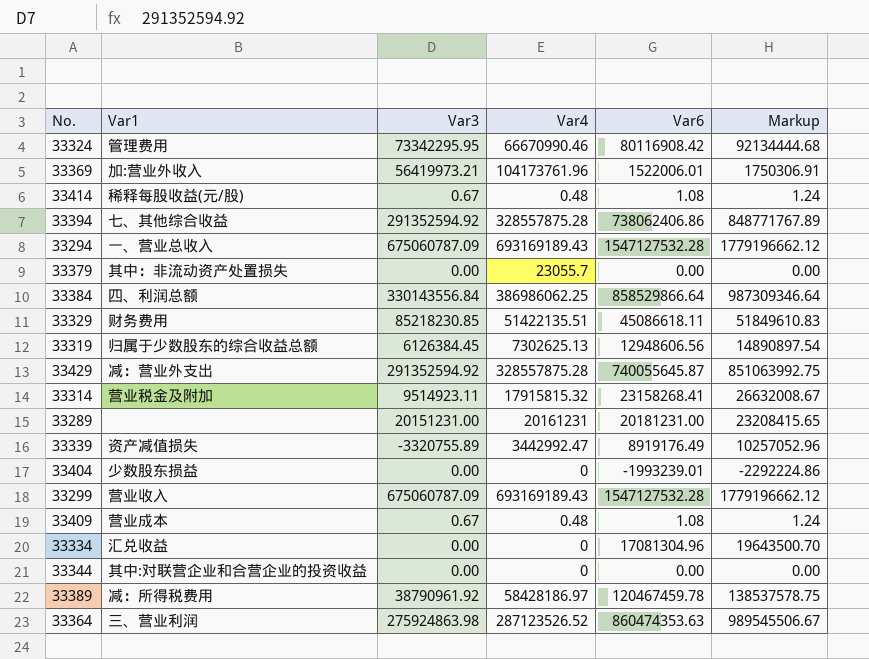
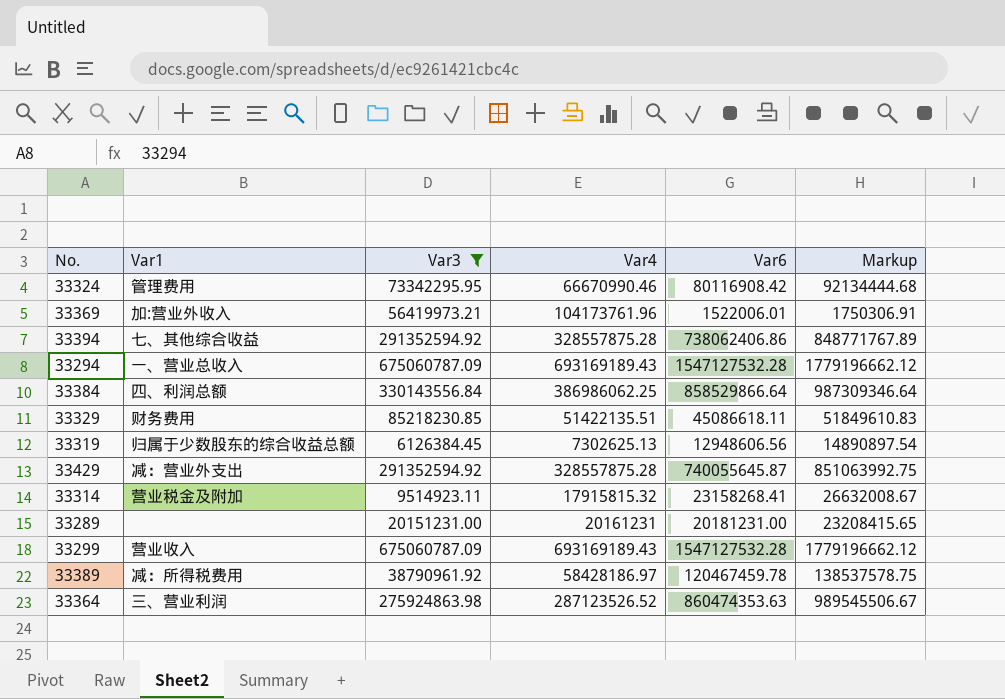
filter: none -> Var3 >= 6126384.45

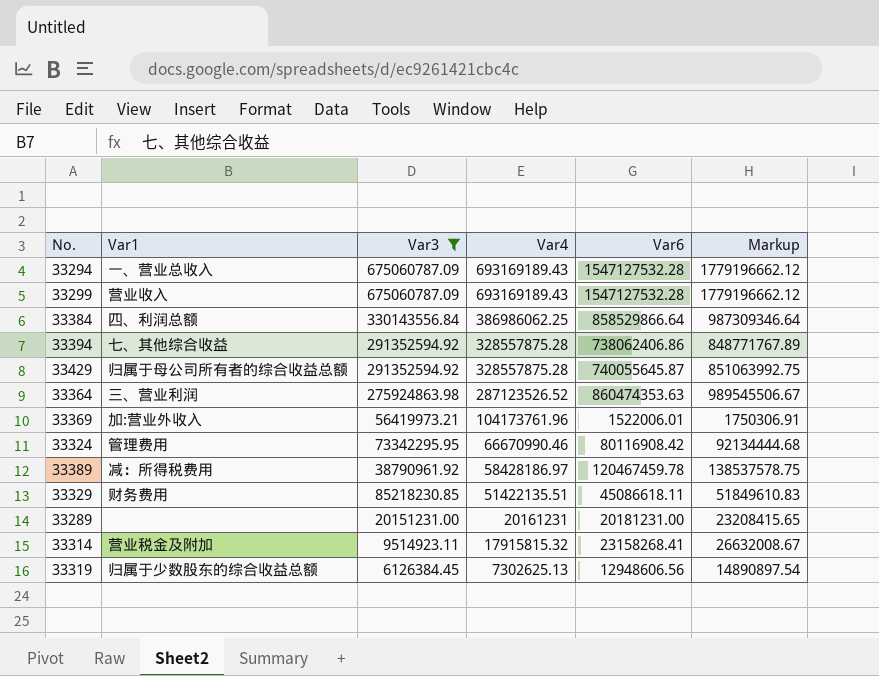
row order: none -> Var4 descending
33429 | Var1: 减：营业外支出 -> 归属于母公司所有者的综合收益总额

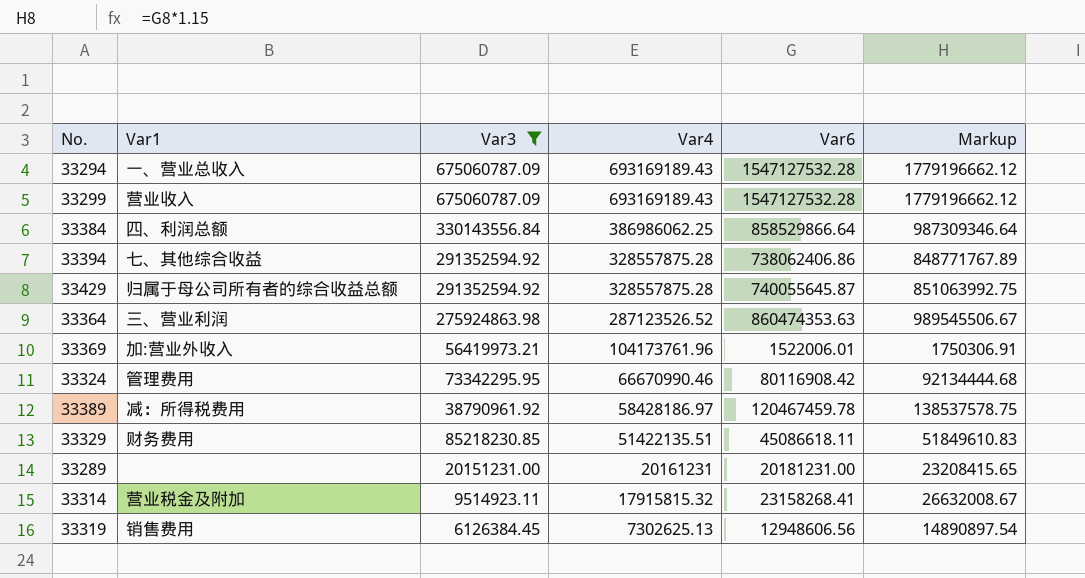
33319 | Var1: 归属于少数股东的综合收益总额 -> 销售费用

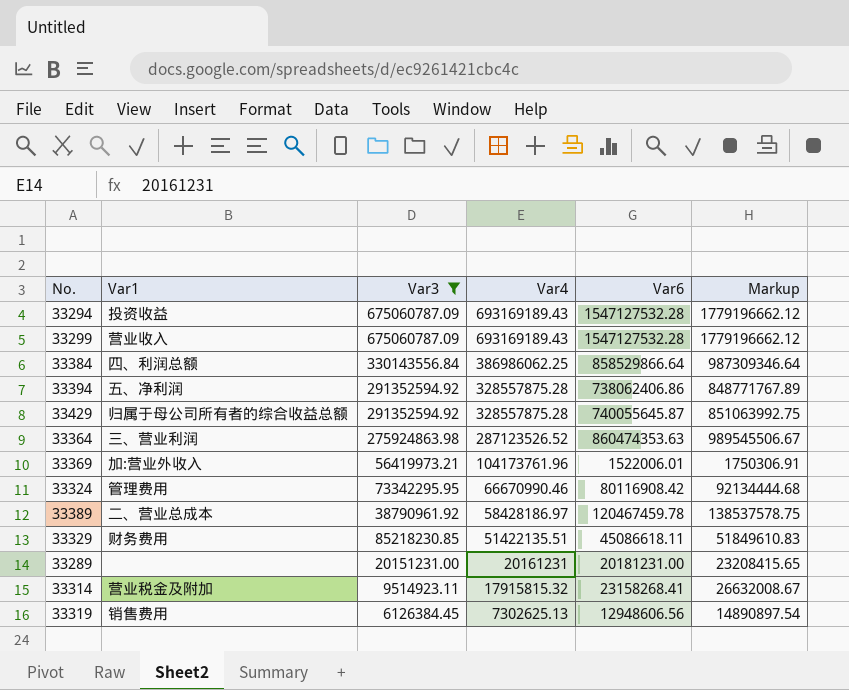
33294 | Var1: 一、营业总收入 -> 投资收益
33394 | Var1: 七、其他综合收益 -> 五、净利润
33389 | Var1: 减：所得税费用 -> 二、营业总成本

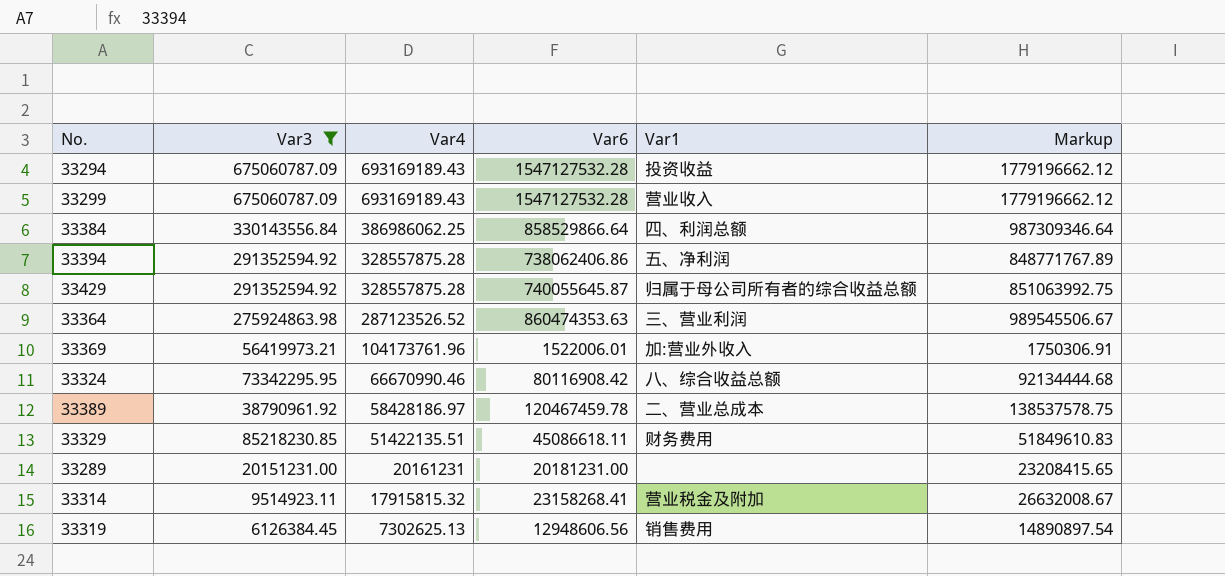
column Var1 | position: 2 -> 5
33324 | Var1: 管理费用 -> 八、综合收益总额

